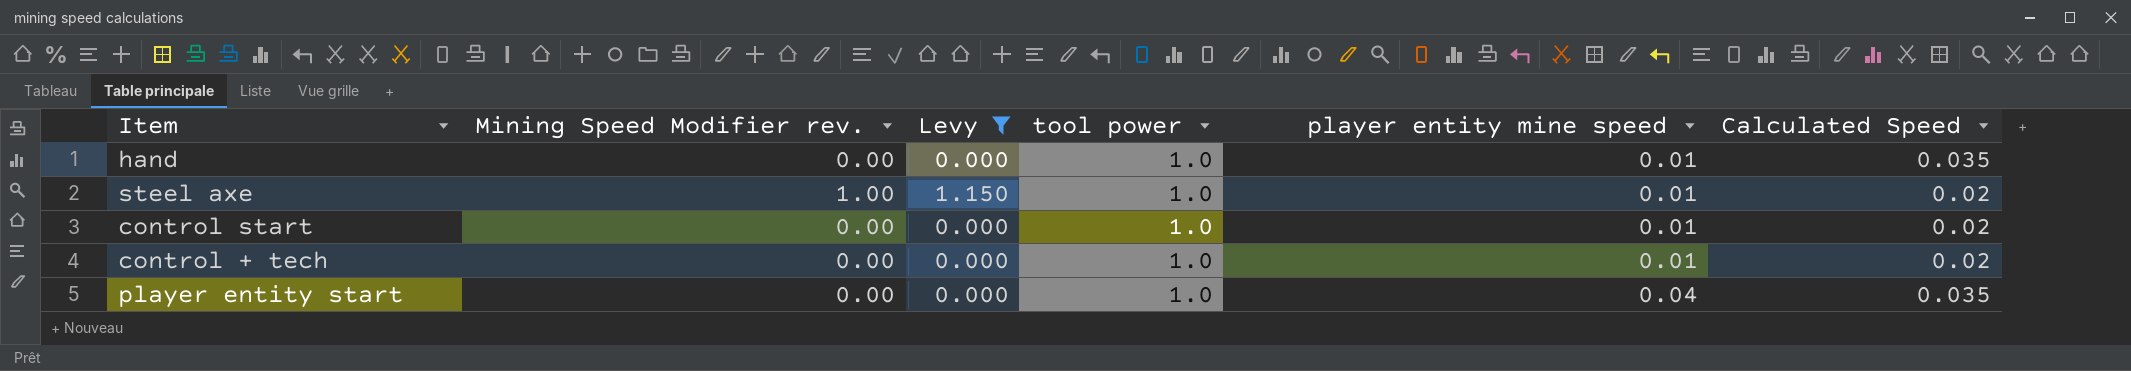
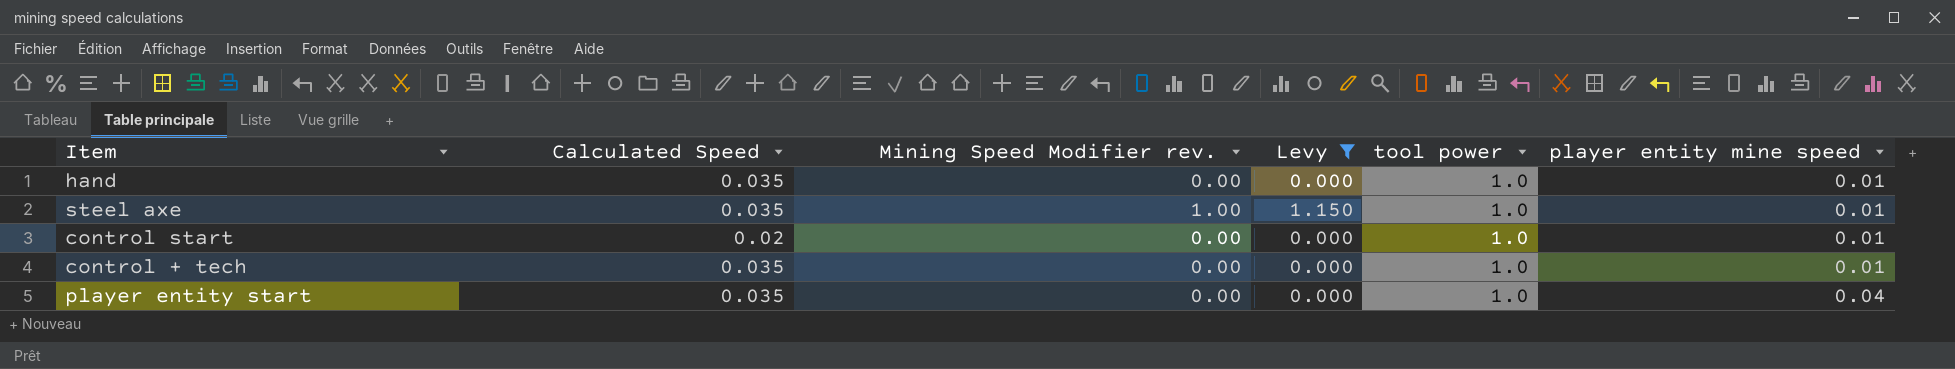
column Calculated Speed | position: 6 -> 2
steel axe | Calculated Speed: 0.02 -> 0.035
control + tech | Calculated Speed: 0.02 -> 0.035

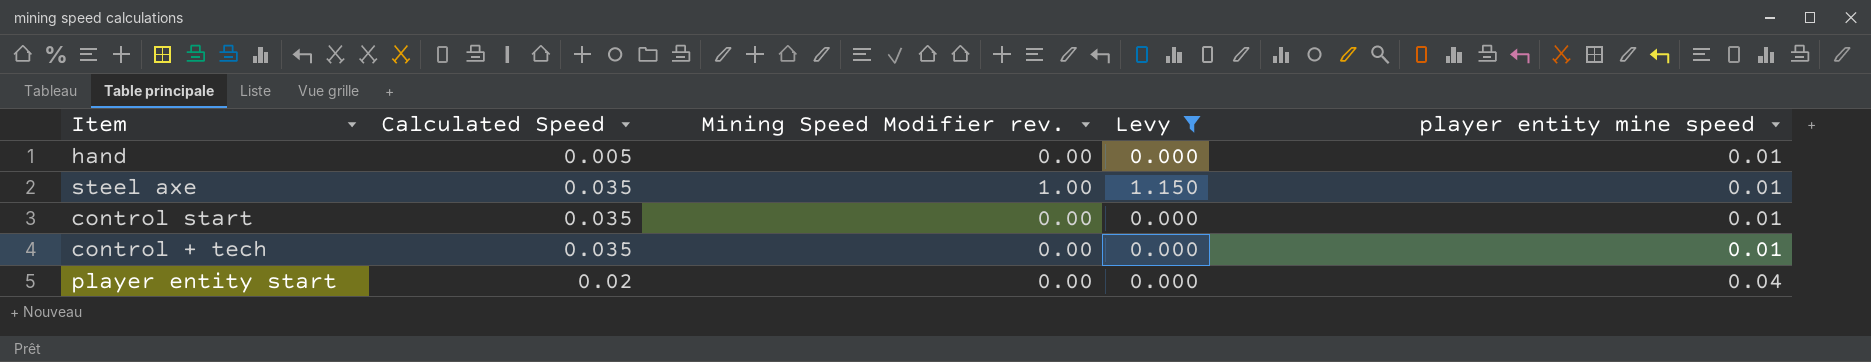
column tool power | position: 5 -> none
hand | Calculated Speed: 0.035 -> 0.005
control start | Calculated Speed: 0.02 -> 0.035
player entity start | Calculated Speed: 0.035 -> 0.02

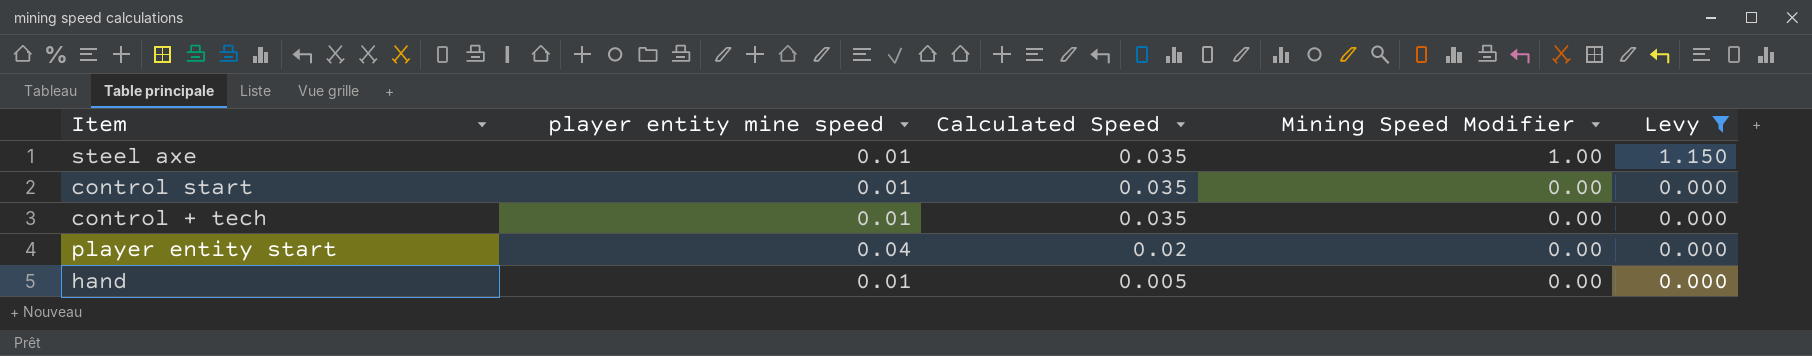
row order: player entity mine speed ascending -> Calculated Speed descending
column player entity mine speed | position: 5 -> 2
column name: Mining Speed Modifier rev. -> Mining Speed Modifier

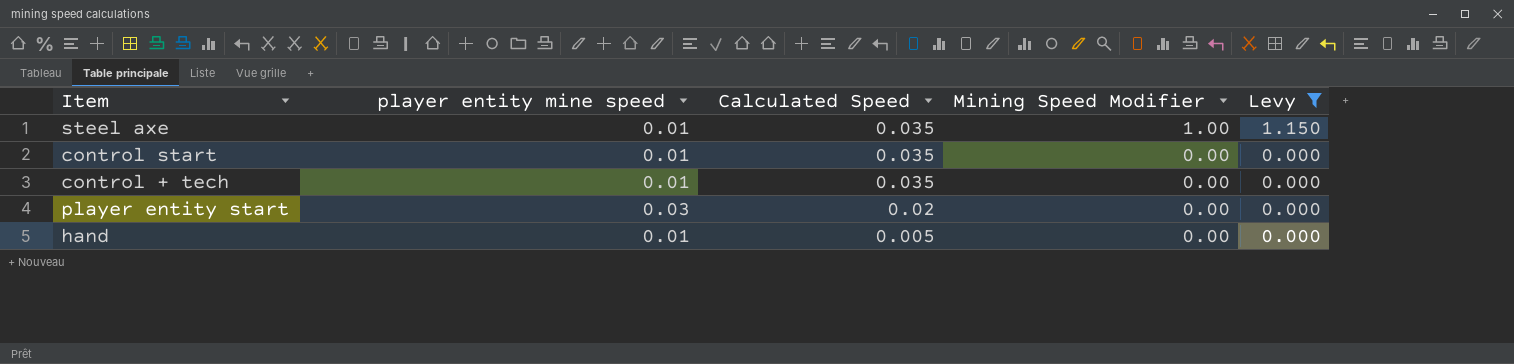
player entity start | player entity mine speed: 0.04 -> 0.03

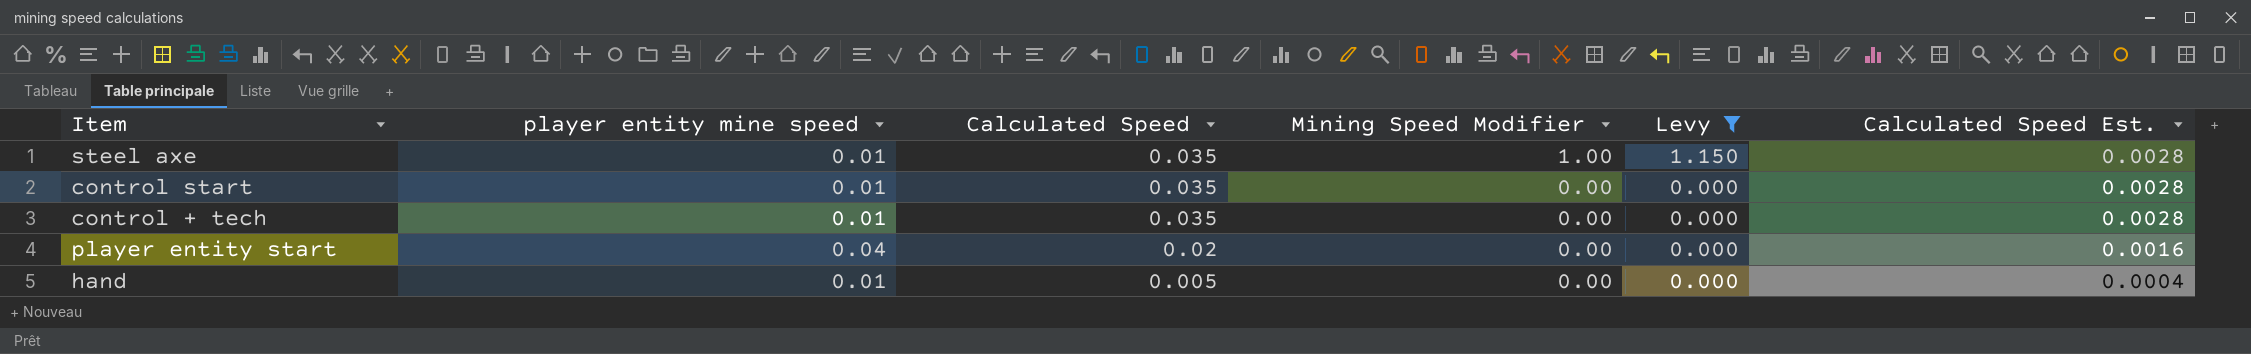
column Calculated Speed Est. | formula: none -> [Calculated Speed] * 0.08
player entity start | player entity mine speed: 0.03 -> 0.04

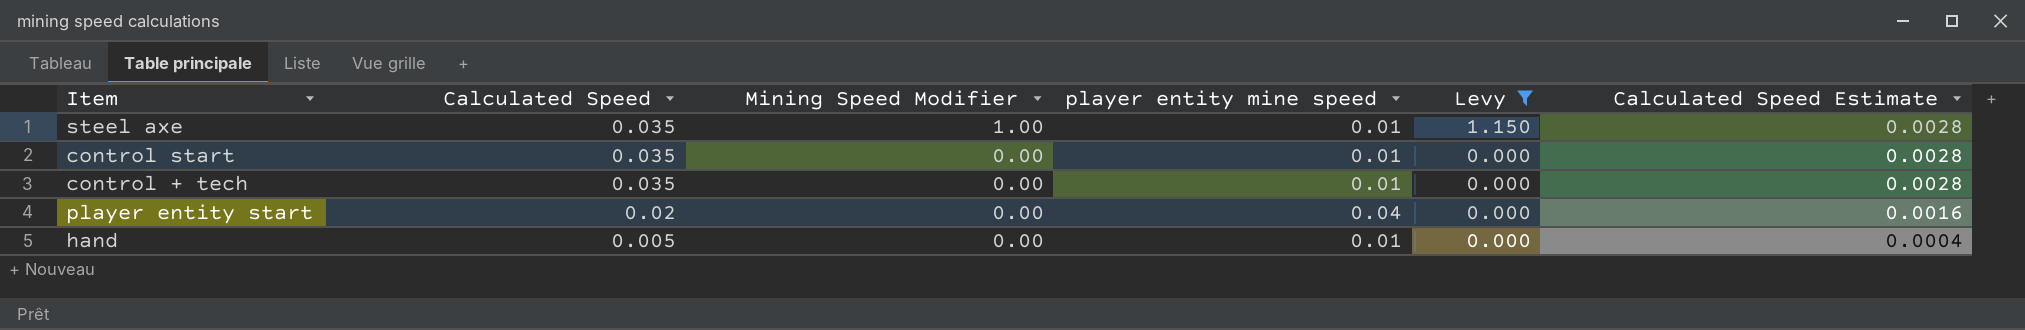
column player entity mine speed | position: 2 -> 4
column name: Calculated Speed Est. -> Calculated Speed Estimate

